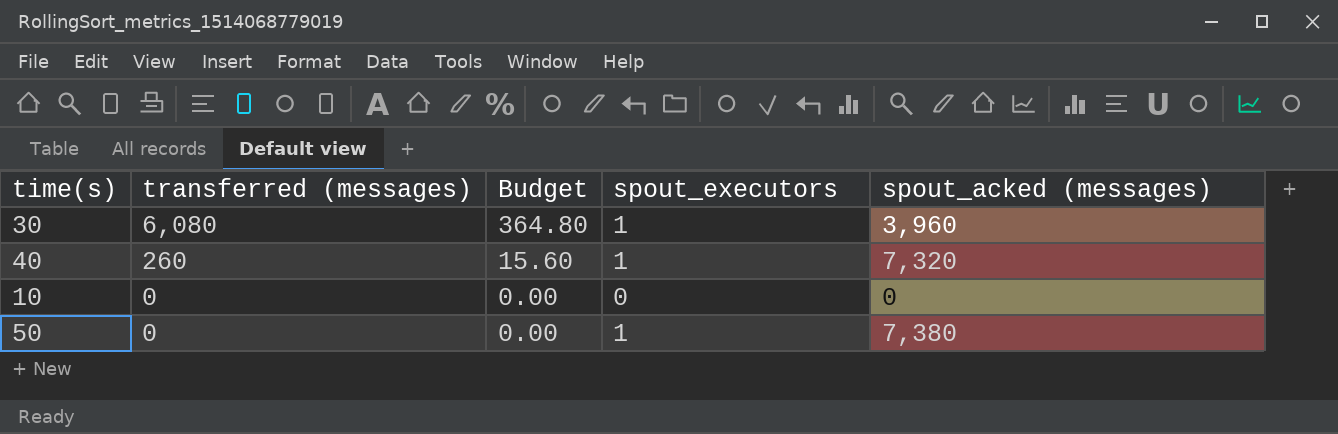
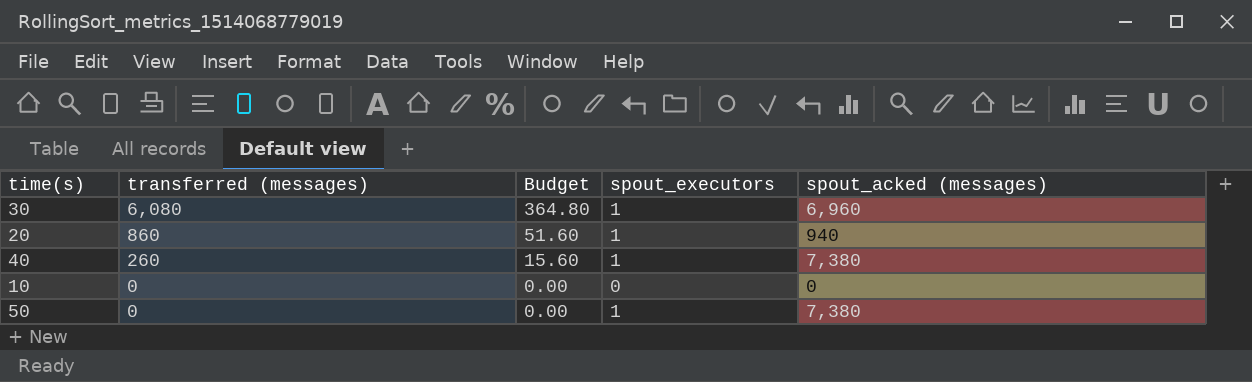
30 | spout_acked (messages): 3,960 -> 6,960
row 20: none -> 860 | 51.60 | 1 | 940
40 | spout_acked (messages): 7,320 -> 7,380

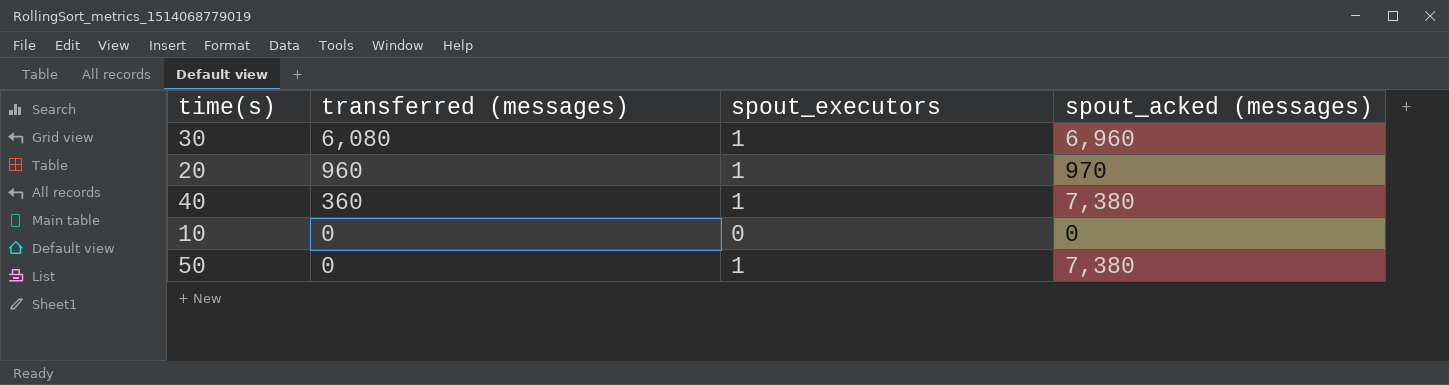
column Budget | formula: [transferred (messages)] * 0.06 -> none
20 | transferred (messages): 860 -> 960
20 | spout_acked (messages): 940 -> 970
40 | transferred (messages): 260 -> 360

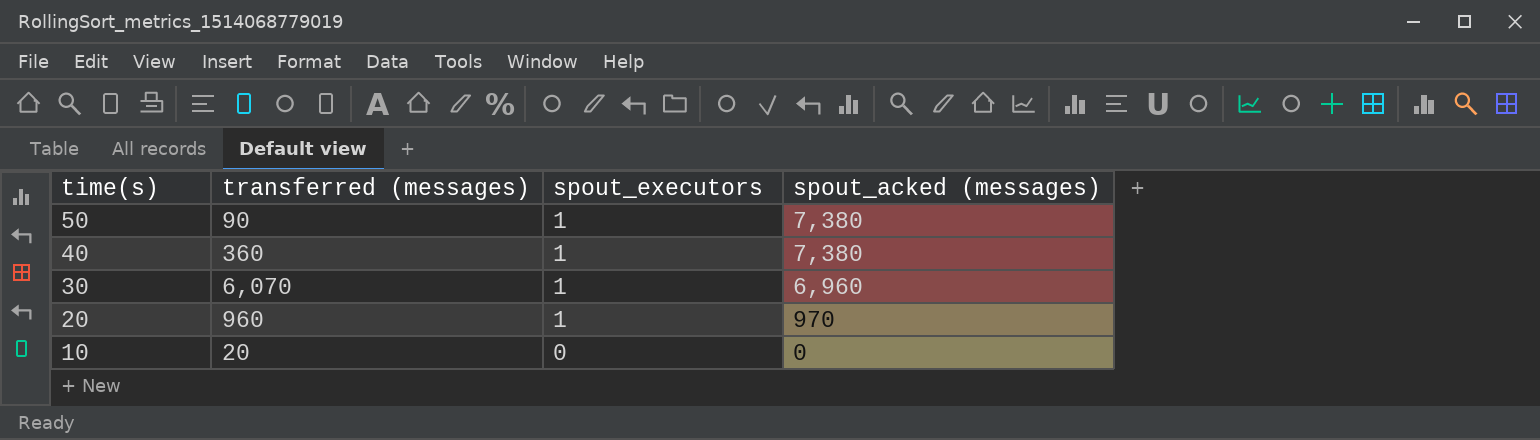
row order: transferred (messages) descending -> time(s) descending
50 | transferred (messages): 0 -> 90
30 | transferred (messages): 6,080 -> 6,070
10 | transferred (messages): 0 -> 20

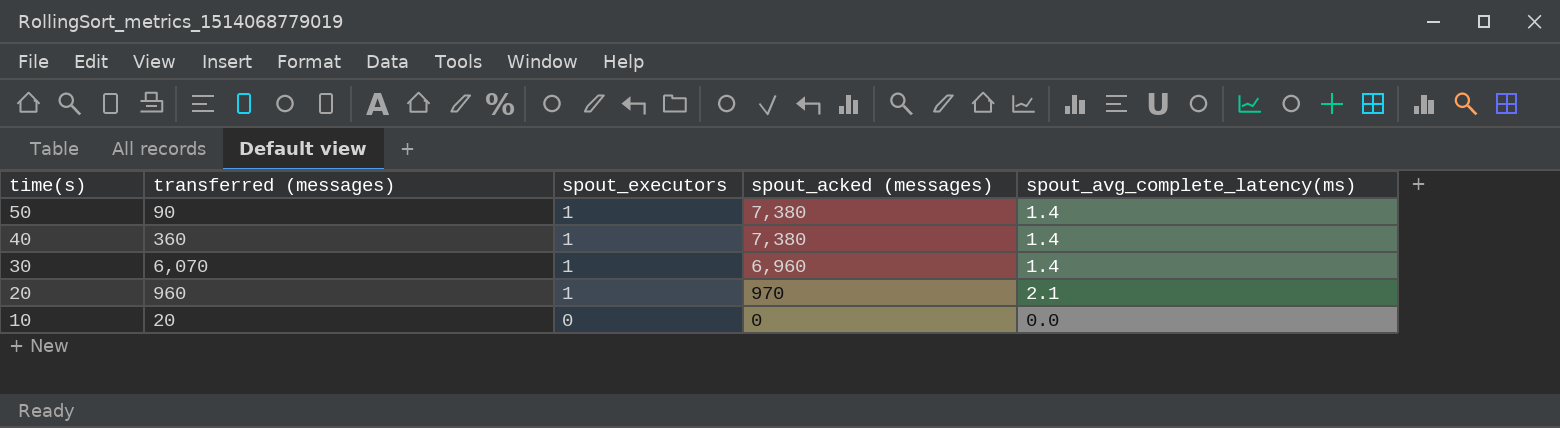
column spout_avg_complete_latency(ms) | position: none -> 5

